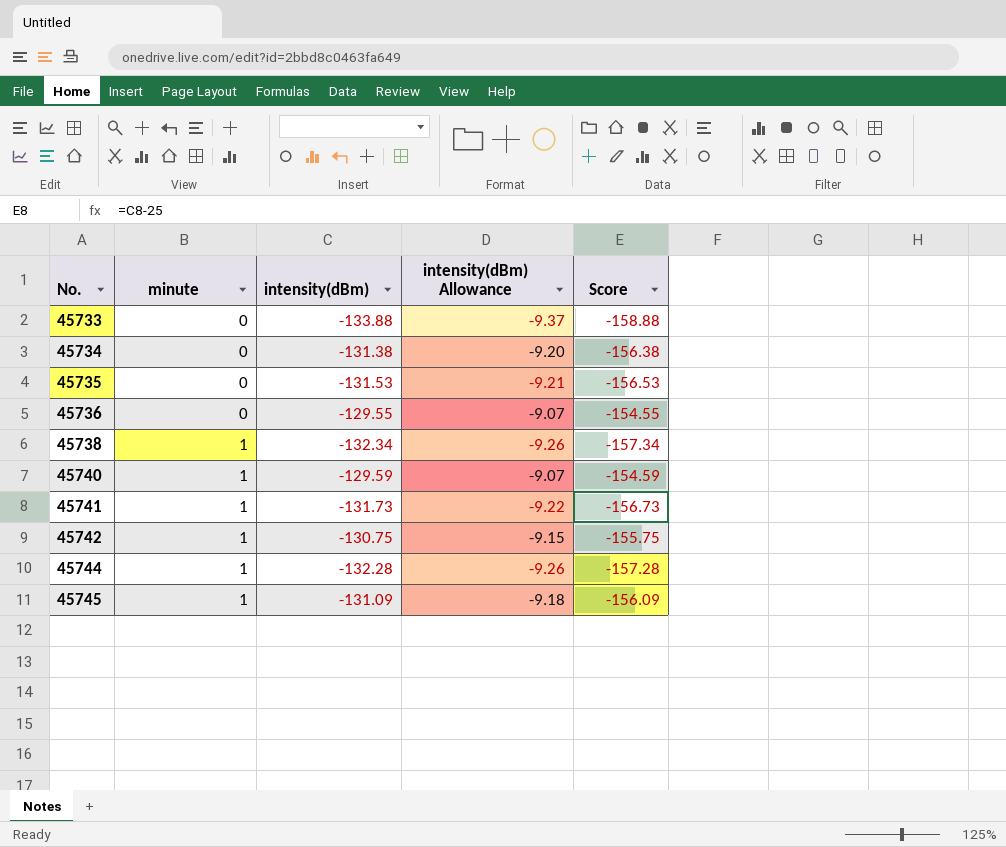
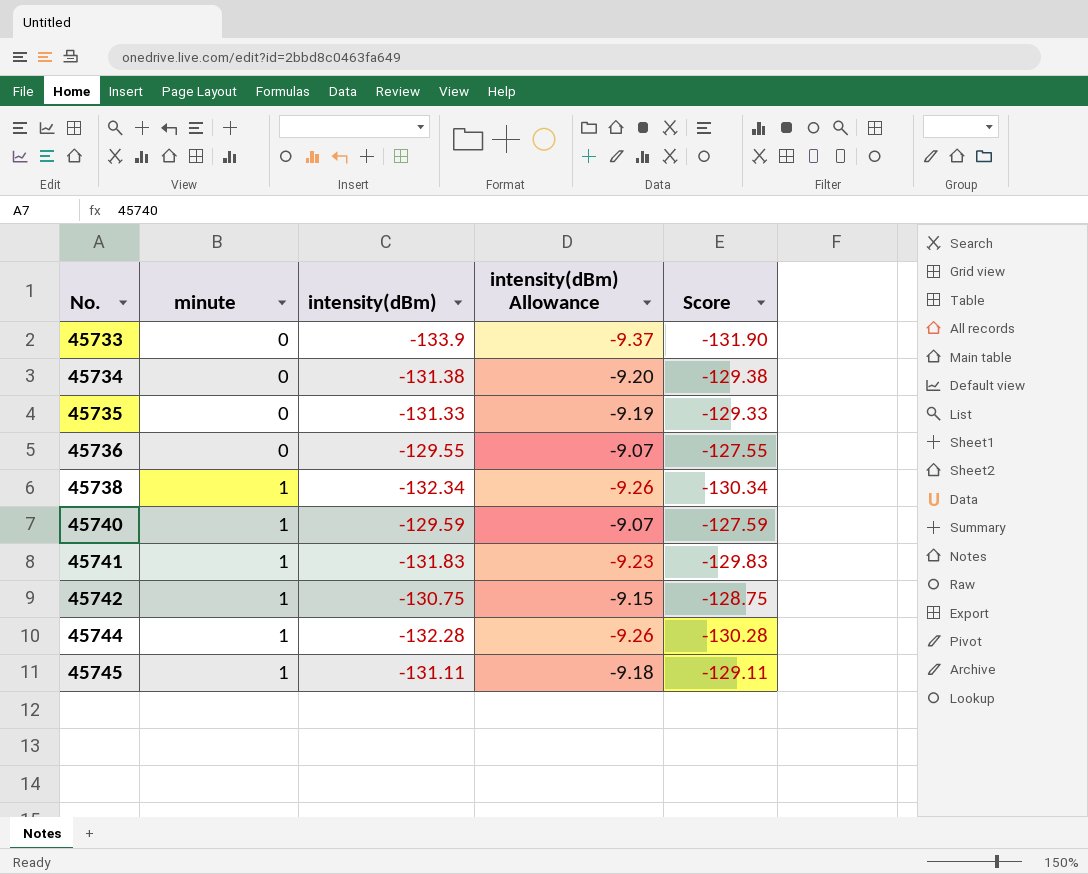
column Score | formula: [intensity(dBm)] - 25 -> [intensity(dBm)] + 2
45733 | intensity(dBm): -133.88 -> -133.9
45735 | intensity(dBm): -131.53 -> -131.33
45735 | intensity(dBm) Allowance: -9.21 -> -9.19
45741 | intensity(dBm): -131.73 -> -131.83
45741 | intensity(dBm) Allowance: -9.22 -> -9.23
45745 | intensity(dBm): -131.09 -> -131.11

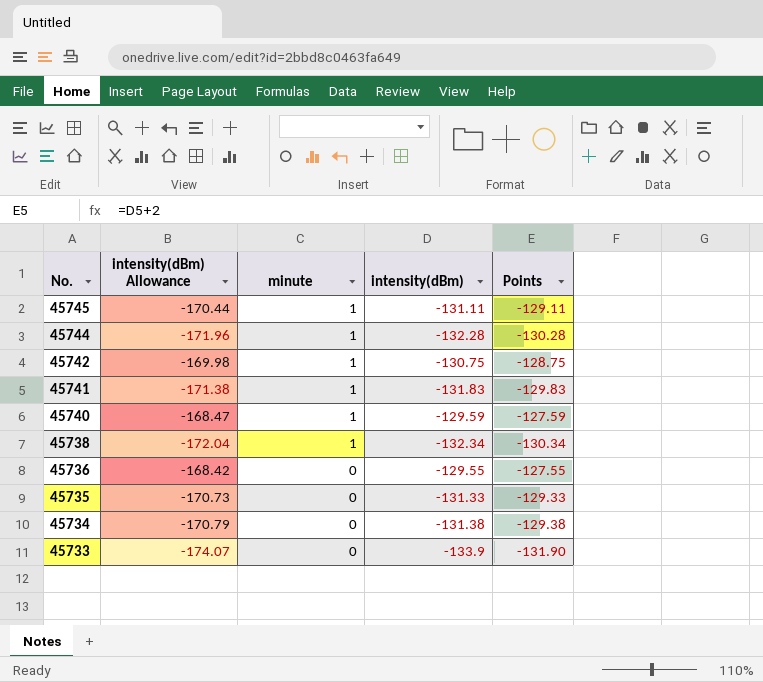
row order: No. ascending -> No. descending
column intensity(dBm) Allowance | formula: [intensity(dBm)] * 0.07 -> [intensity(dBm)] * 1.3
column intensity(dBm) Allowance | position: 4 -> 2
column name: Score -> Points

